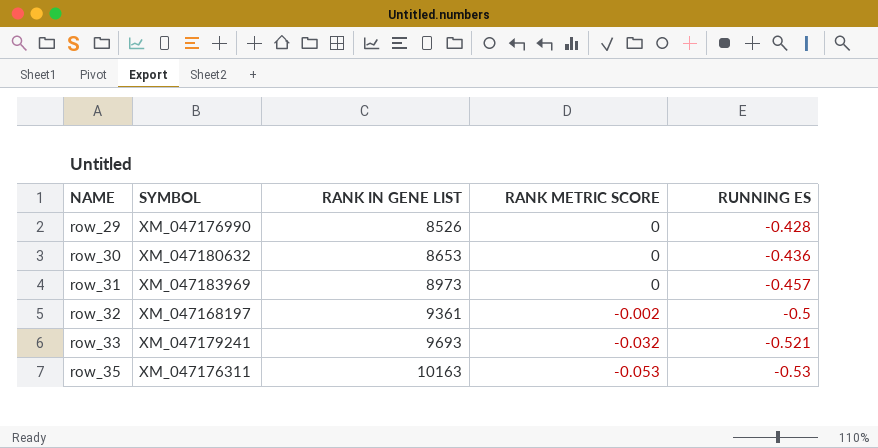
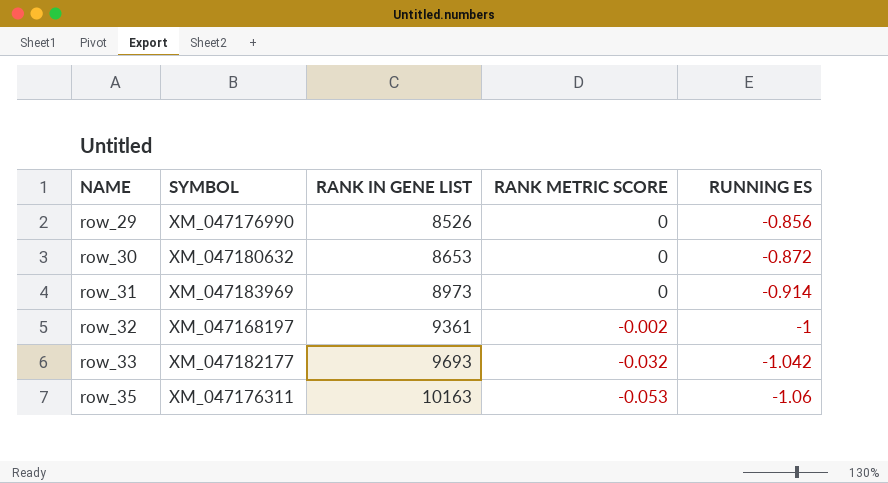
row_29 | RUNNING ES: -0.428 -> -0.856
row_30 | RUNNING ES: -0.436 -> -0.872
row_31 | RUNNING ES: -0.457 -> -0.914
row_32 | RUNNING ES: -0.5 -> -1
row_33 | SYMBOL: XM_047179241 -> XM_047182177
row_33 | RUNNING ES: -0.521 -> -1.042
row_35 | RUNNING ES: -0.53 -> -1.06

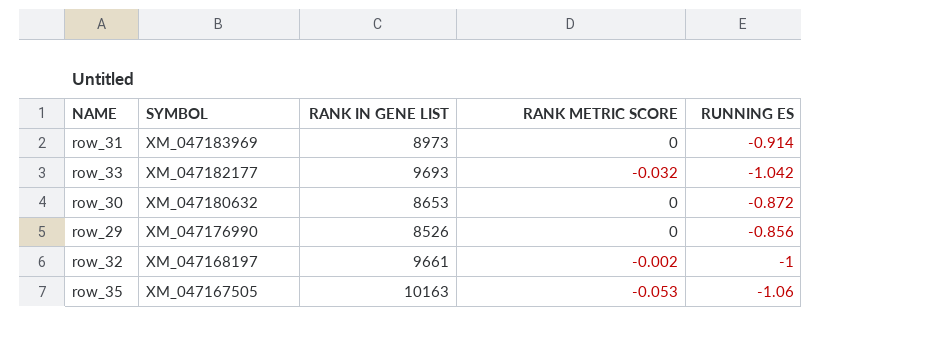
row order: NAME ascending -> SYMBOL descending
row_32 | RANK IN GENE LIST: 9361 -> 9661
row_35 | SYMBOL: XM_047176311 -> XM_047167505

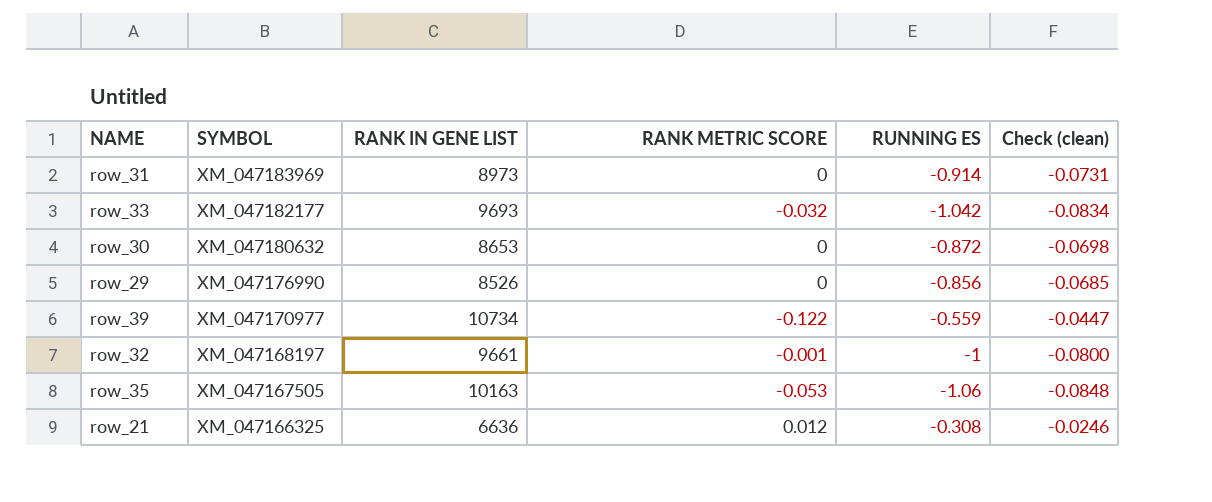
column Check (clean) | formula: none -> [RUNNING ES] * 0.08
row row_39: none -> XM_047170977 | 10734 | -0.122 | -0.559 | -0.0447
row_32 | RANK METRIC SCORE: -0.002 -> -0.001
row row_21: none -> XM_047166325 | 6636 | 0.012 | -0.308 | -0.0246

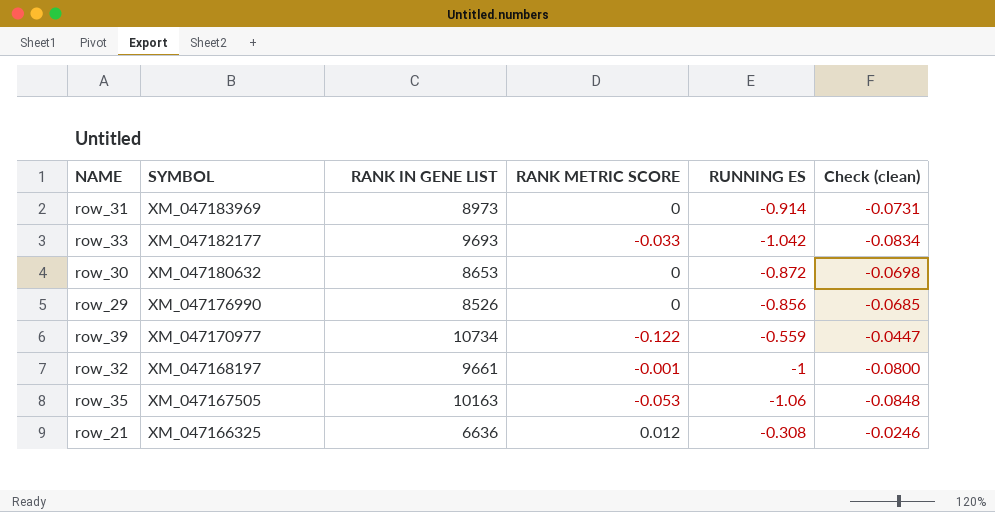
row_33 | RANK METRIC SCORE: -0.032 -> -0.033

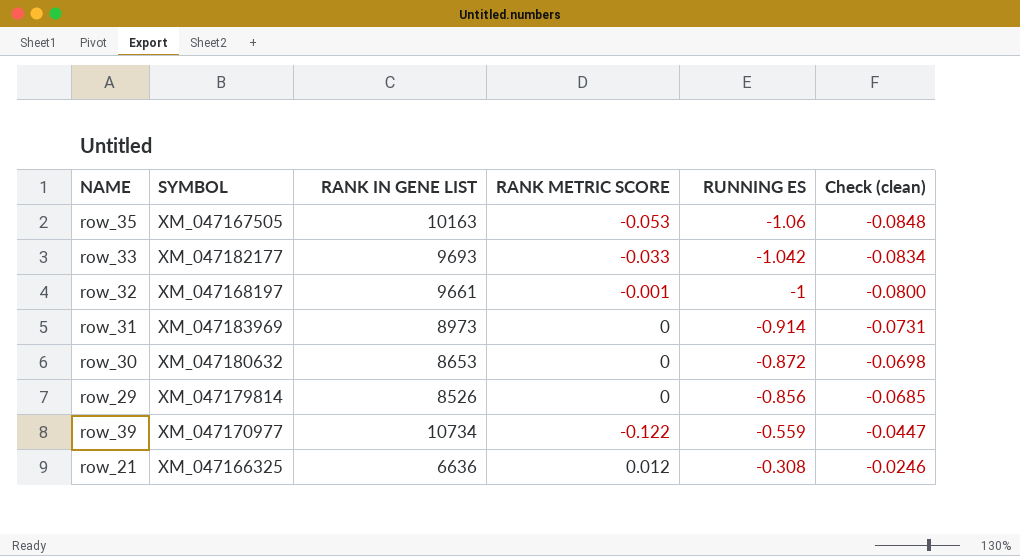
row order: SYMBOL descending -> RUNNING ES ascending
row_29 | SYMBOL: XM_047176990 -> XM_047179814

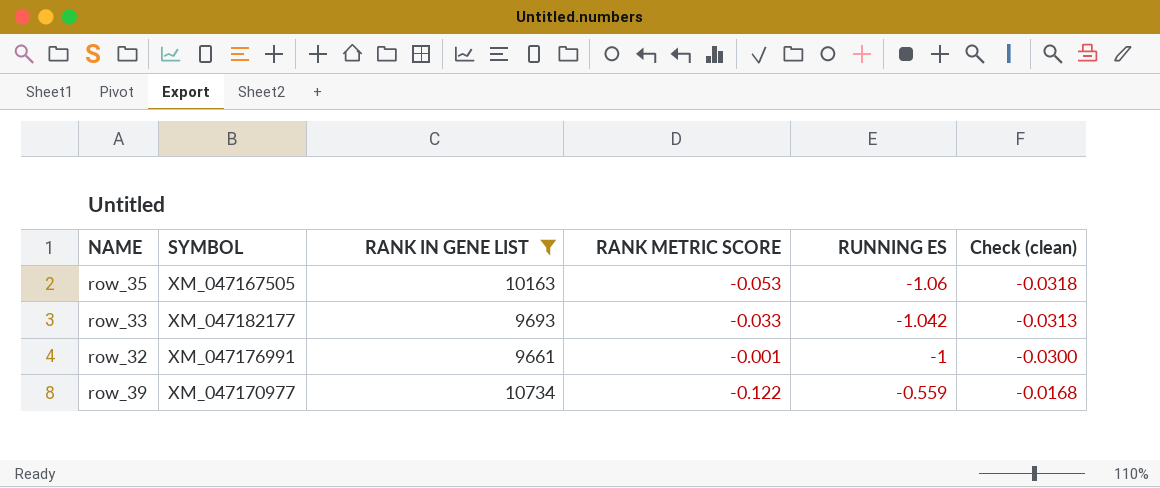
filter: none -> RANK IN GENE LIST >= 9661
column Check (clean) | formula: [RUNNING ES] * 0.08 -> [RUNNING ES] * 0.03
row_32 | SYMBOL: XM_047168197 -> XM_047176991

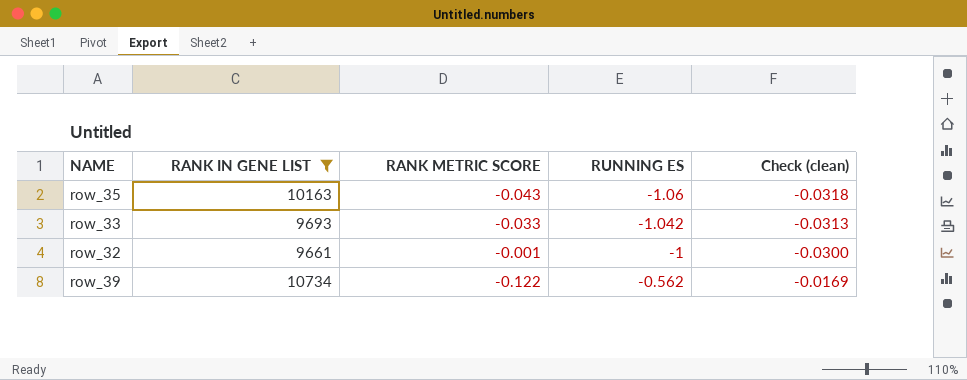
column SYMBOL | position: 2 -> none
row_35 | RANK METRIC SCORE: -0.053 -> -0.043
row_39 | RUNNING ES: -0.559 -> -0.562
row_39 | Check (clean): -0.0168 -> -0.0169

